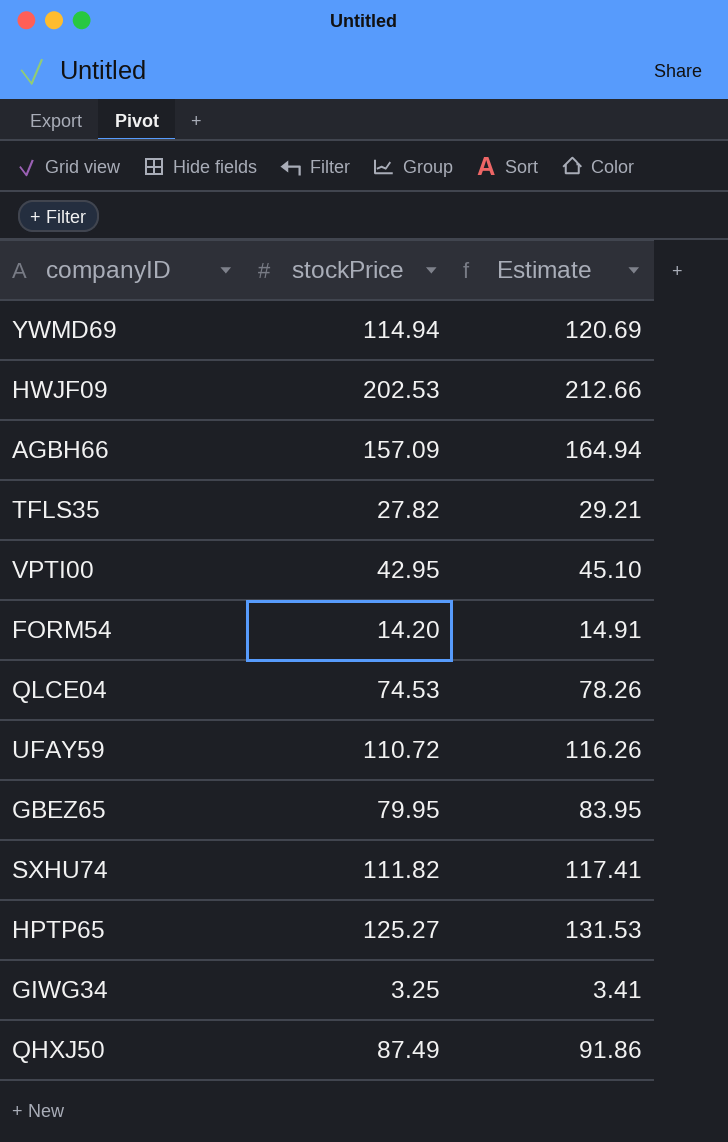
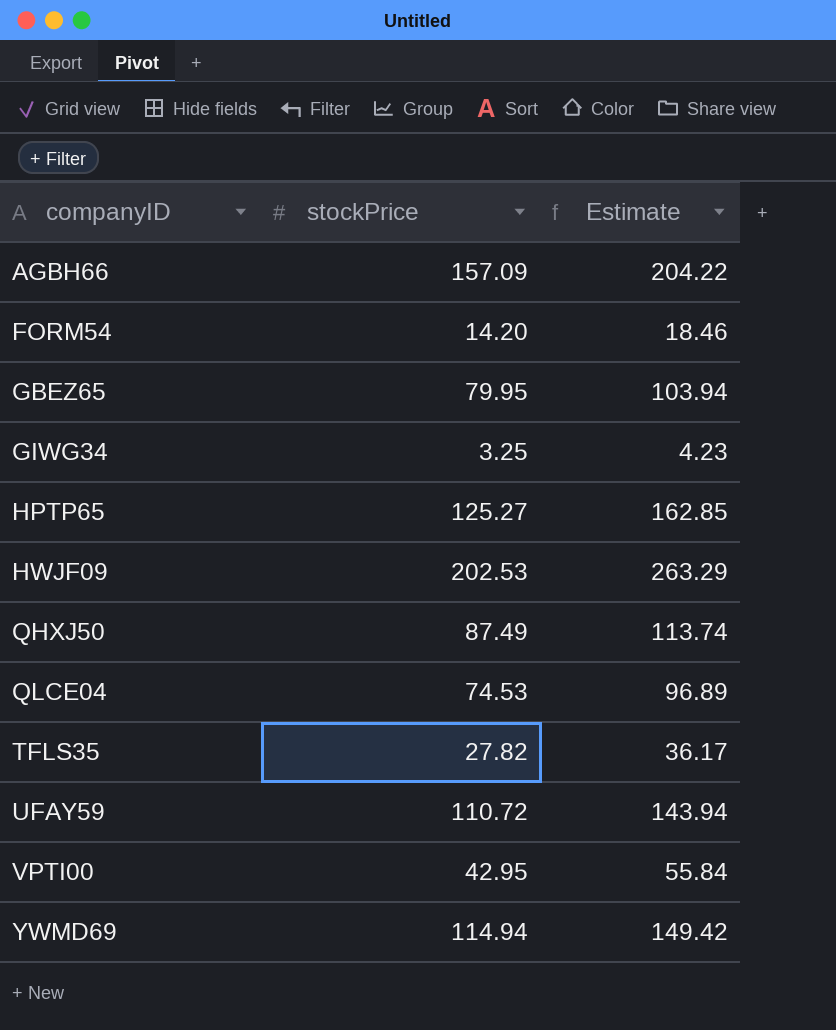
row order: none -> companyID ascending
column Estimate | formula: [stockPrice] * 1.05 -> [stockPrice] * 1.3
row SXHU74: 111.82 | 117.41 -> none

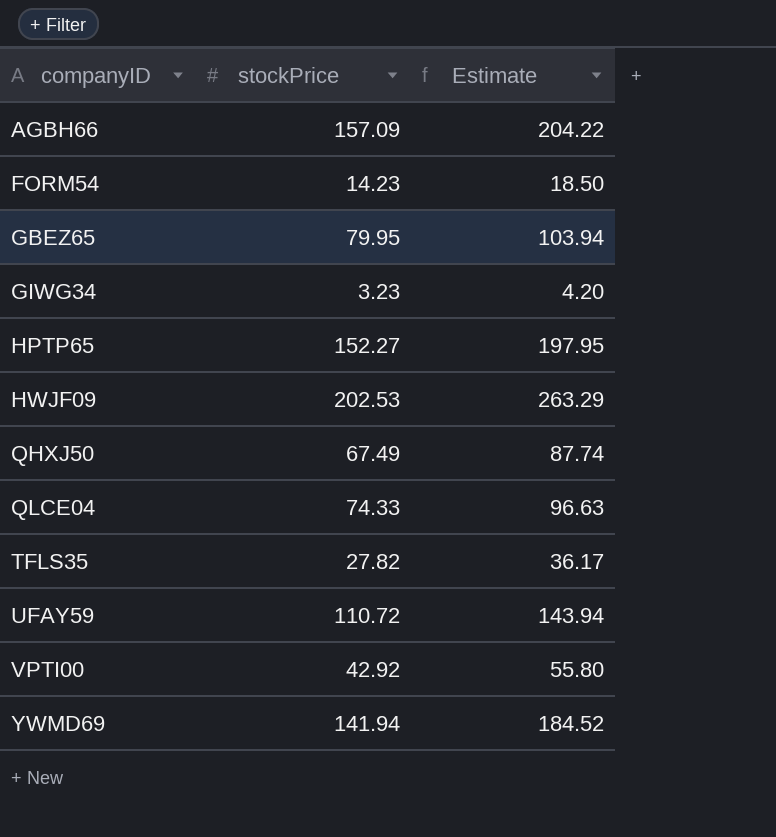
FORM54 | stockPrice: 14.20 -> 14.23
FORM54 | Estimate: 18.46 -> 18.50
GIWG34 | stockPrice: 3.25 -> 3.23
GIWG34 | Estimate: 4.23 -> 4.20
HPTP65 | stockPrice: 125.27 -> 152.27
HPTP65 | Estimate: 162.85 -> 197.95
QHXJ50 | stockPrice: 87.49 -> 67.49
QHXJ50 | Estimate: 113.74 -> 87.74
QLCE04 | stockPrice: 74.53 -> 74.33
QLCE04 | Estimate: 96.89 -> 96.63
VPTI00 | stockPrice: 42.95 -> 42.92
VPTI00 | Estimate: 55.84 -> 55.80
YWMD69 | stockPrice: 114.94 -> 141.94
YWMD69 | Estimate: 149.42 -> 184.52

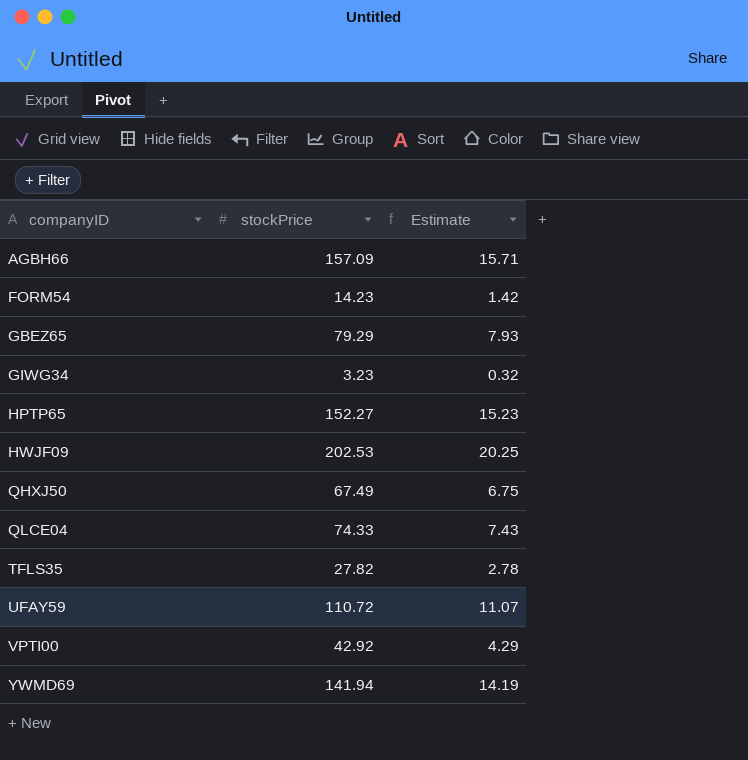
column Estimate | formula: [stockPrice] * 1.3 -> [stockPrice] * 0.1
GBEZ65 | stockPrice: 79.95 -> 79.29

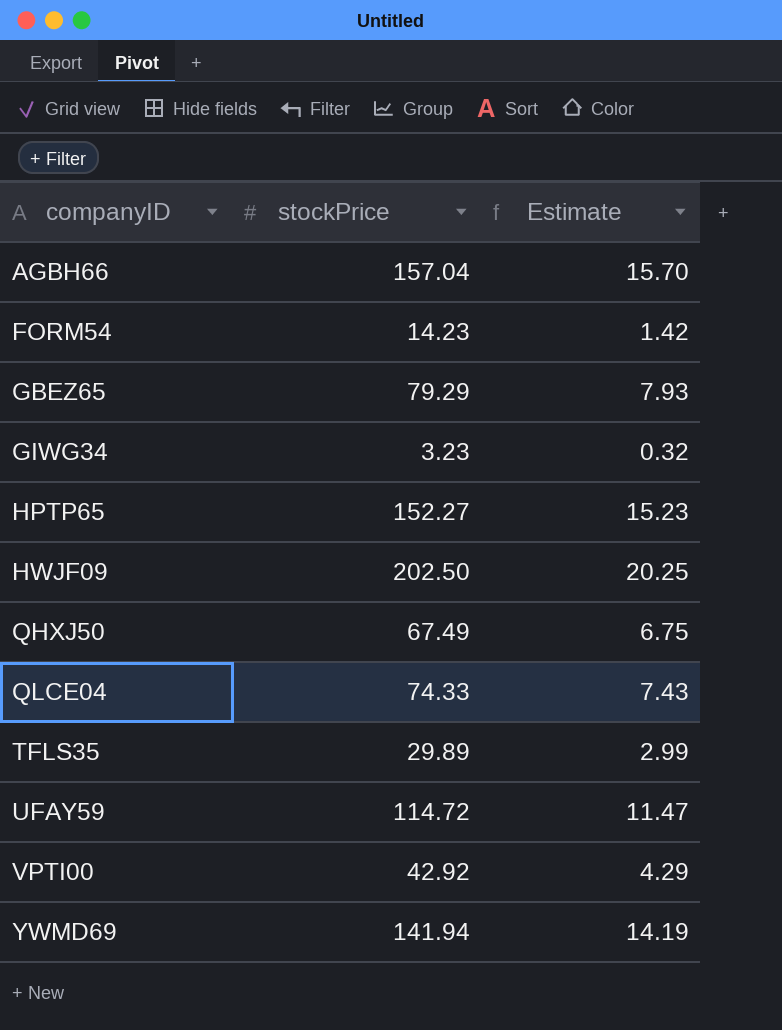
AGBH66 | stockPrice: 157.09 -> 157.04
AGBH66 | Estimate: 15.71 -> 15.70
HWJF09 | stockPrice: 202.53 -> 202.50
TFLS35 | stockPrice: 27.82 -> 29.89
TFLS35 | Estimate: 2.78 -> 2.99
UFAY59 | stockPrice: 110.72 -> 114.72
UFAY59 | Estimate: 11.07 -> 11.47

